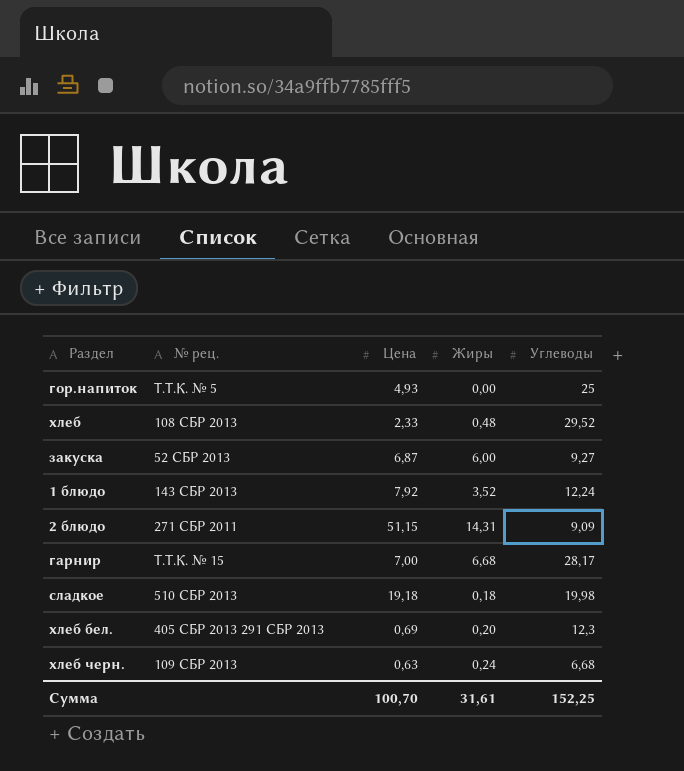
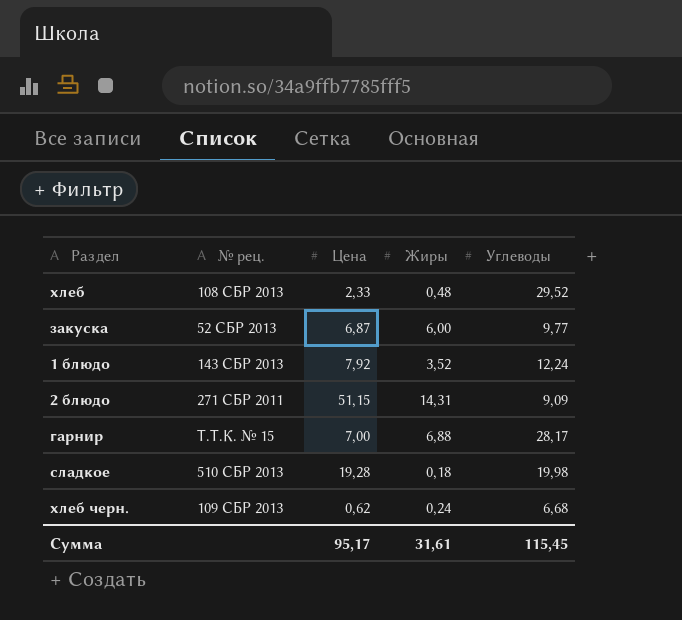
row гор.напиток: Т.Т.К. № 5 | 4,93 | 0,00 | 25 -> none
row хлеб бел.: 405 СБР 2013 291 СБР 2013 | 0,69 | 0,20 | 12,3 -> none
закуска | Углеводы: 9,27 -> 9,77
гарнир | Жиры: 6,68 -> 6,88
сладкое | Цена: 19,18 -> 19,28
хлеб черн. | Цена: 0,63 -> 0,62
Сумма | Цена: 100,70 -> 95,17
Сумма | Углеводы: 152,25 -> 115,45

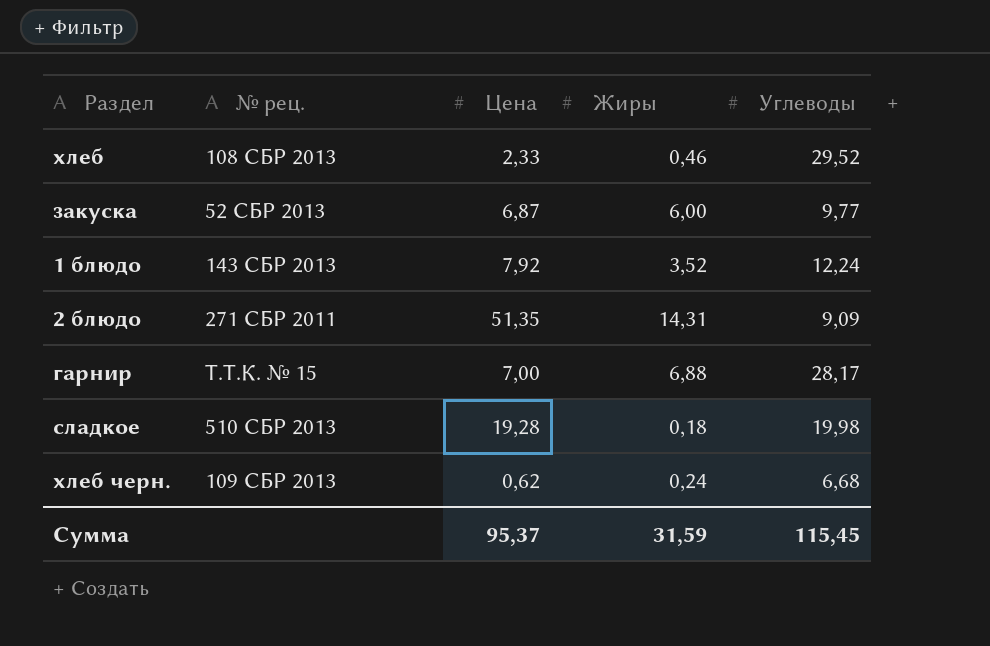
хлеб | Жиры: 0,48 -> 0,46
2 блюдо | Цена: 51,15 -> 51,35
Сумма | Цена: 95,17 -> 95,37
Сумма | Жиры: 31,61 -> 31,59

